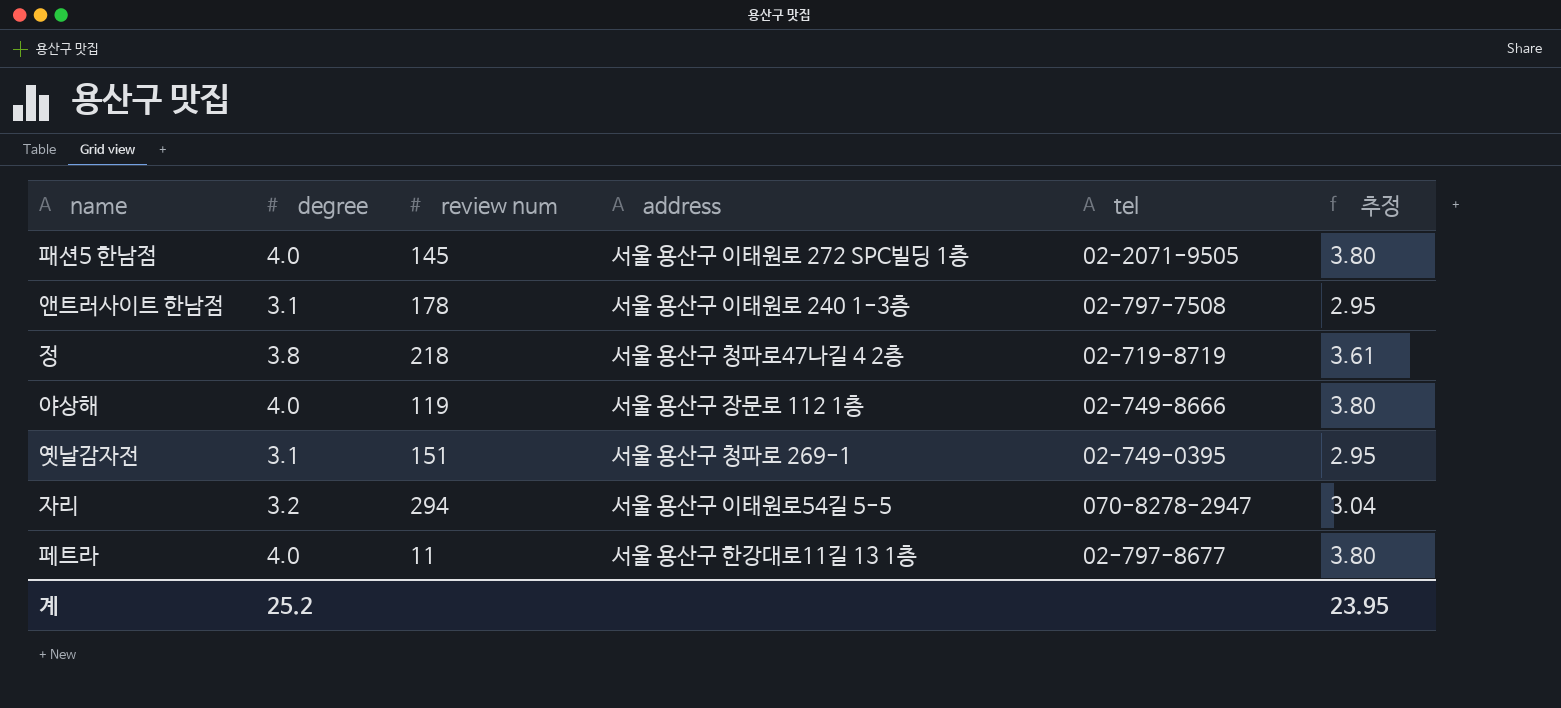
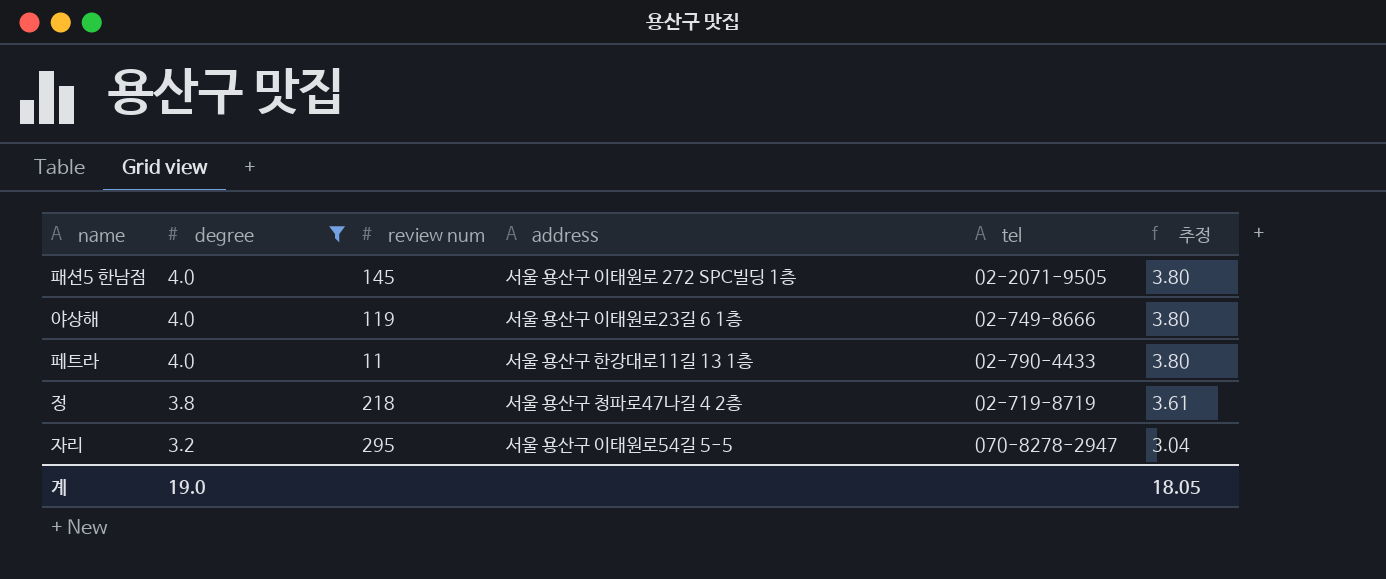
filter: none -> degree != 3.1
row order: none -> degree descending
야상해 | address: 서울 용산구 장문로 112 1층 -> 서울 용산구 이태원로23길 6 1층
페트라 | tel: 02-797-8677 -> 02-790-4433
자리 | review num: 294 -> 295
계 | degree: 25.2 -> 19.0
계 | 추정: 23.95 -> 18.05

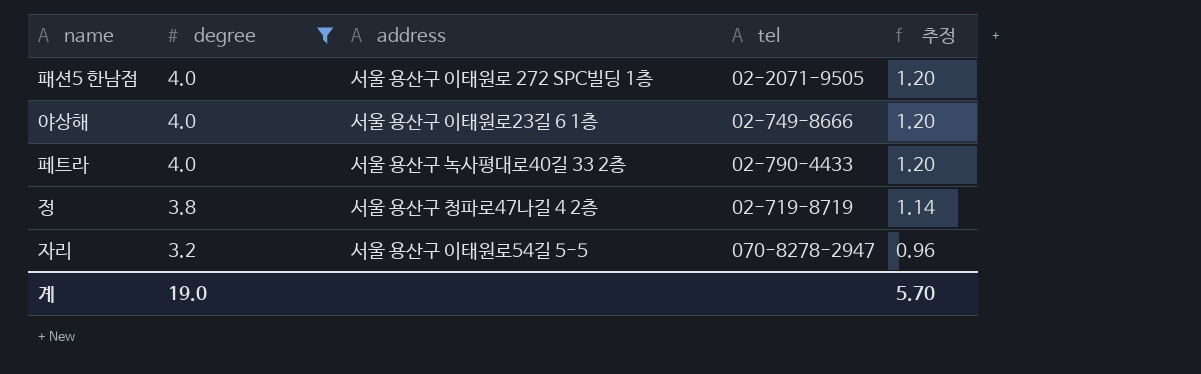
column review num | position: 3 -> none
column 추정 | formula: [degree] * 0.95 -> [degree] * 0.3
페트라 | address: 서울 용산구 한강대로11길 13 1층 -> 서울 용산구 녹사평대로40길 33 2층
계 | 추정: 18.05 -> 5.70

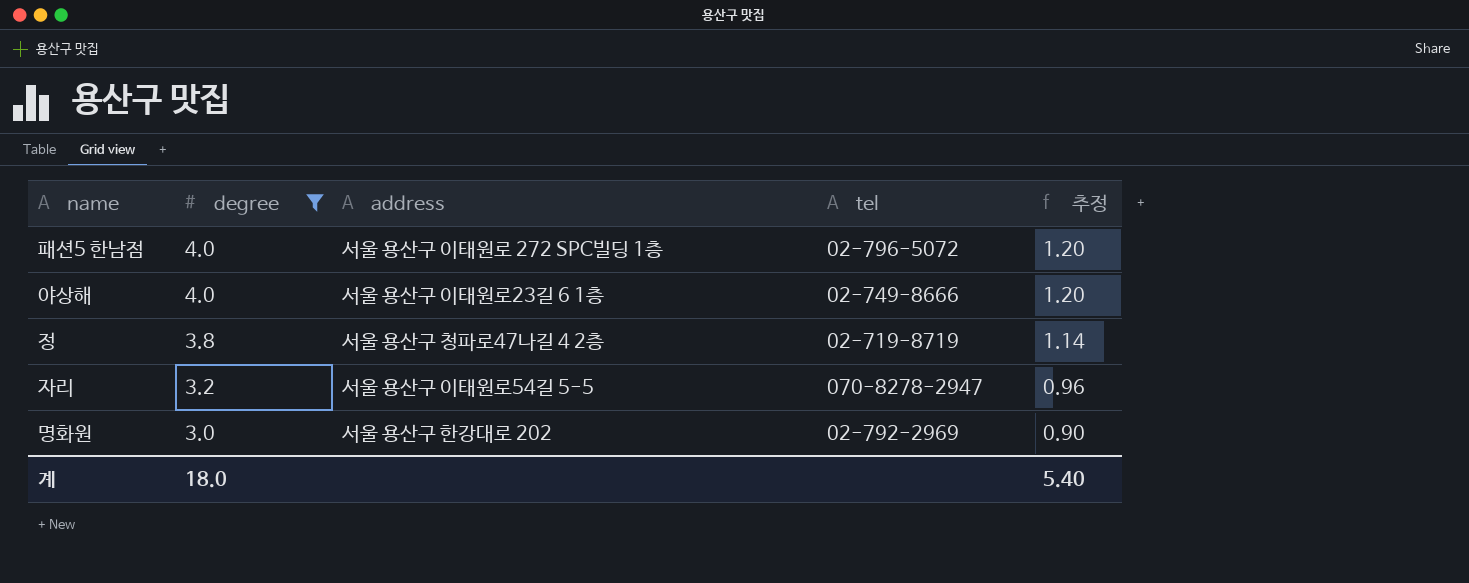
row 페트라: 4.0 | 서울 용산구 녹사평대로40길 33 2층 | 02-790-4433 | 1.20 -> none
패션5 한남점 | tel: 02-2071-9505 -> 02-796-5072
row 명화원: none -> 3.0 | 서울 용산구 한강대로 202 | 02-792-2969 | 0.90
계 | degree: 19.0 -> 18.0
계 | 추정: 5.70 -> 5.40

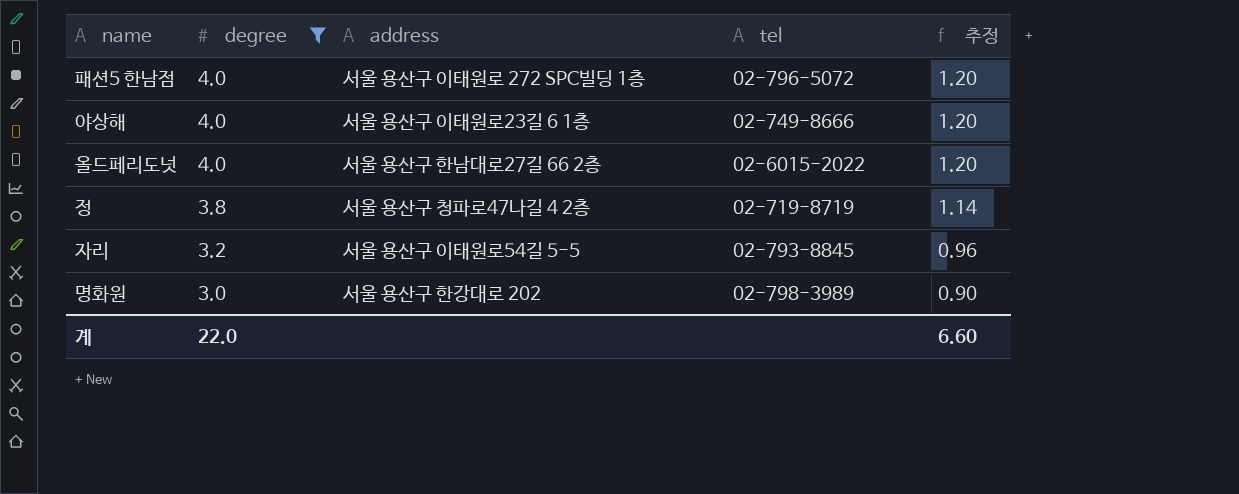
row 올드페리도넛: none -> 4.0 | 서울 용산구 한남대로27길 66 2층 | 02-6015-2022 | 1.20
자리 | tel: 070-8278-2947 -> 02-793-8845
명화원 | tel: 02-792-2969 -> 02-798-3989
계 | degree: 18.0 -> 22.0
계 | 추정: 5.40 -> 6.60

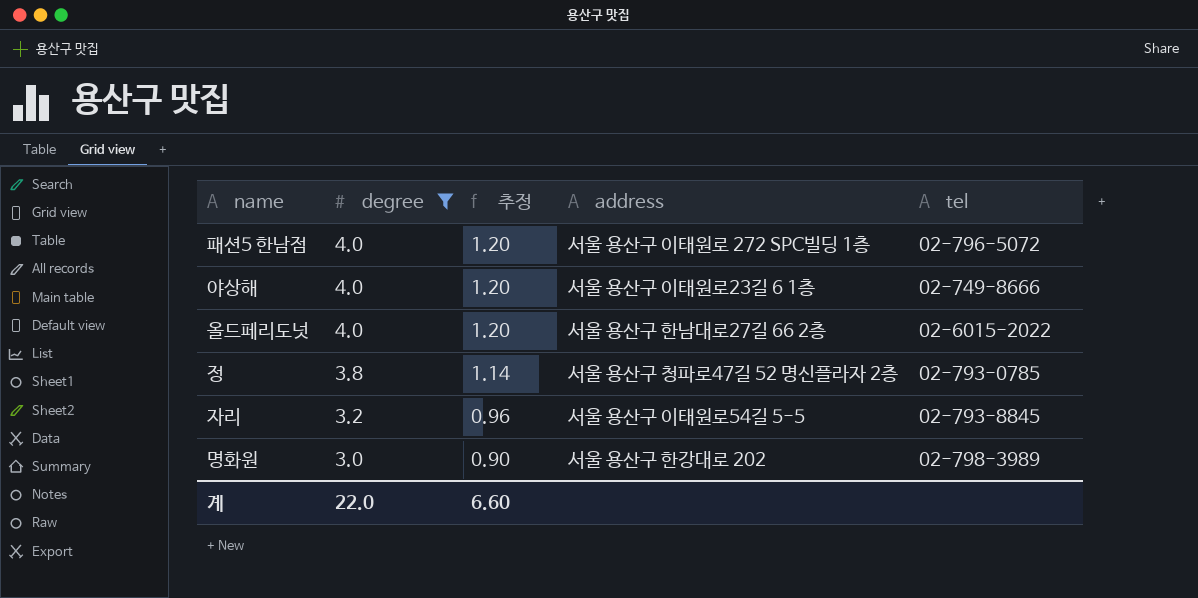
column 추정 | position: 5 -> 3
정 | address: 서울 용산구 청파로47나길 4 2층 -> 서울 용산구 청파로47길 52 명신플라자 2층
정 | tel: 02-719-8719 -> 02-793-0785

